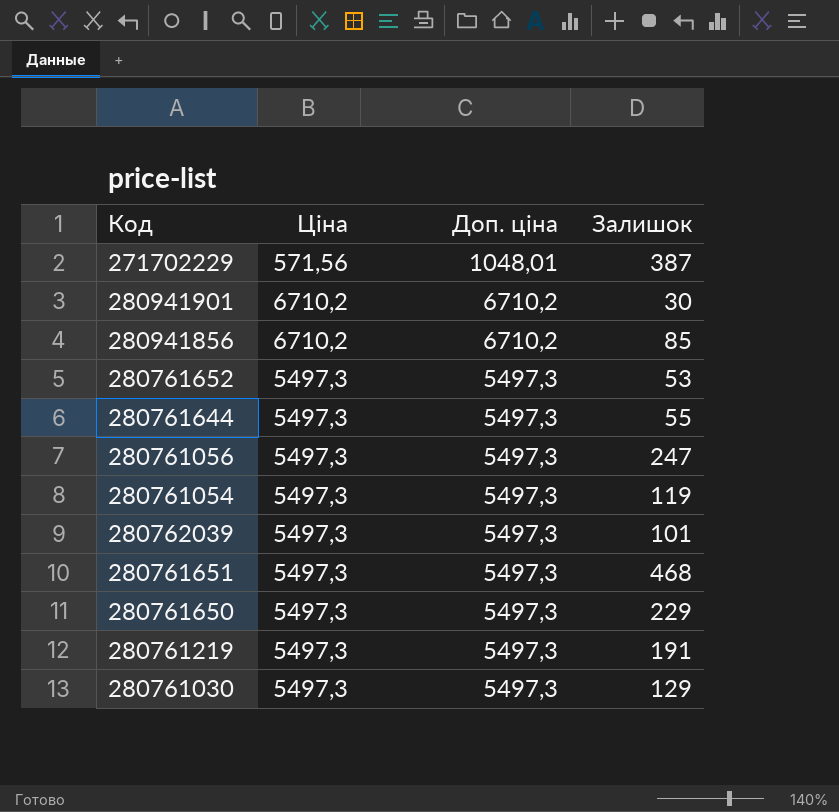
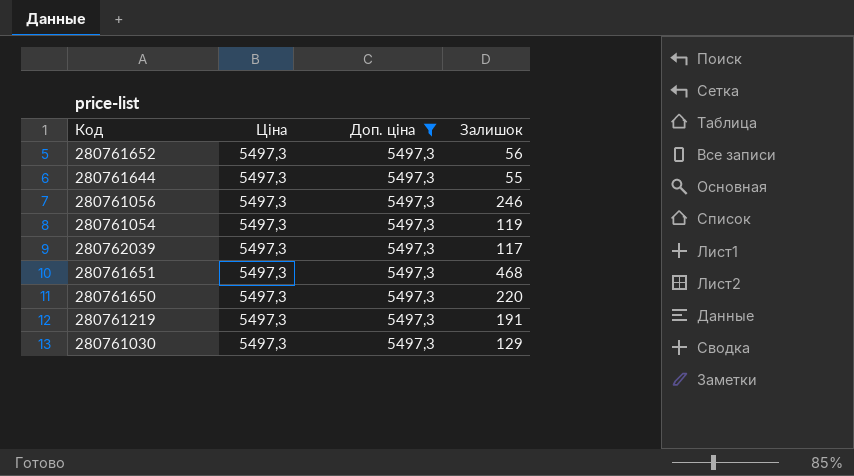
filter: none -> Доп. ціна = 5497,3
280761652 | Залишок: 53 -> 56
280761056 | Залишок: 247 -> 246
280762039 | Залишок: 101 -> 117
280761650 | Залишок: 229 -> 220

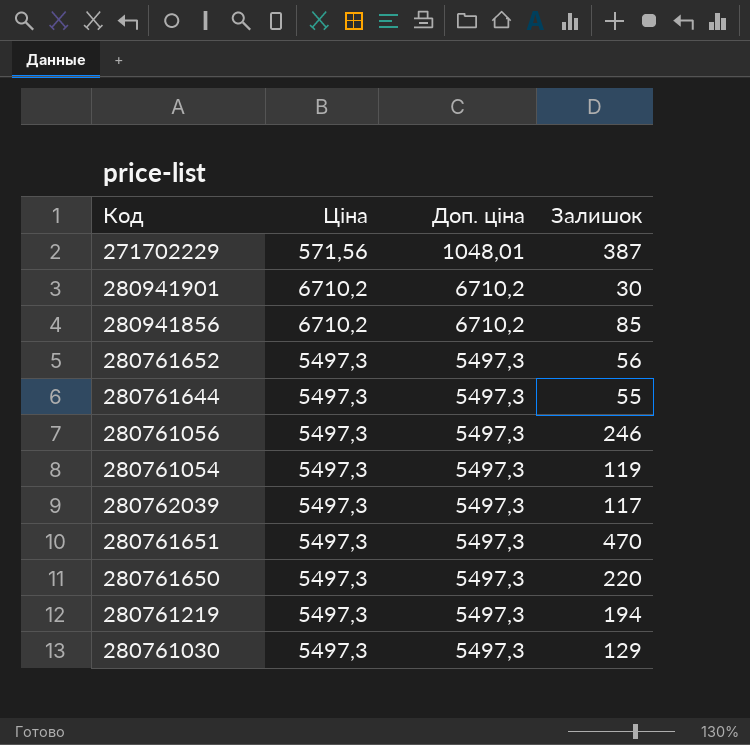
filter: Доп. ціна = 5497,3 -> none
280761651 | Залишок: 468 -> 470
280761219 | Залишок: 191 -> 194

